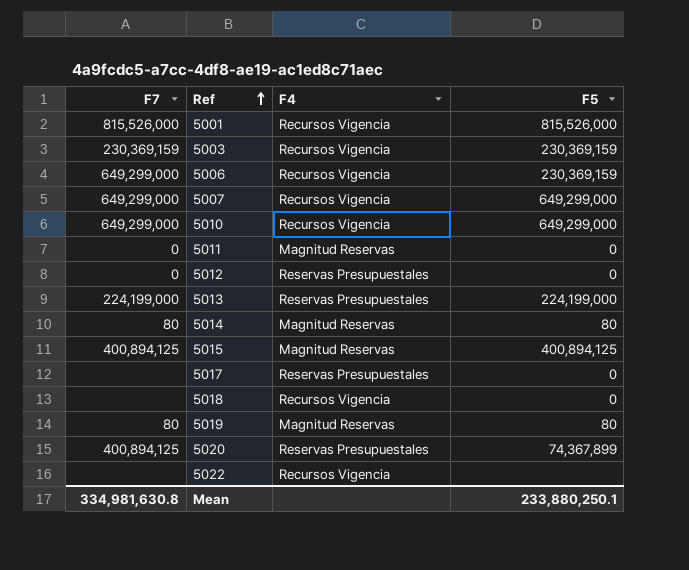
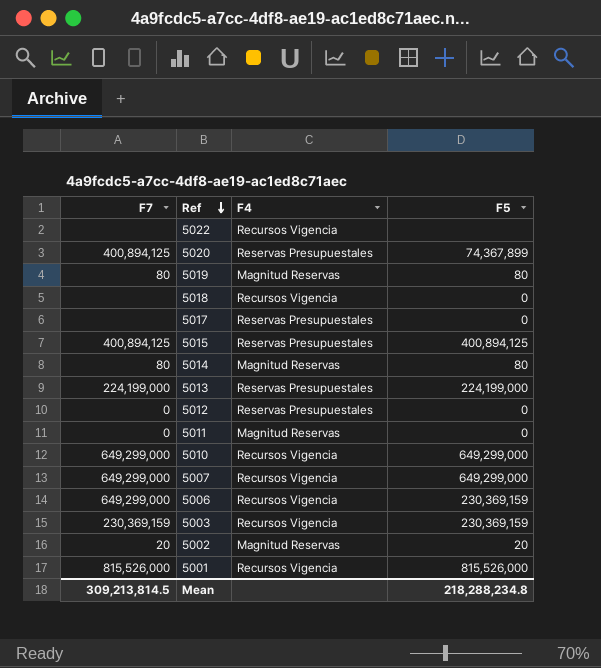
row order: Ref ascending -> Ref descending
5015 | F4: Magnitud Reservas -> Reservas Presupuestales
row 5002: none -> 20 | Magnitud Reservas | 20
Mean | F7: 334,981,630.8 -> 309,213,814.5
Mean | F5: 233,880,250.1 -> 218,288,234.8

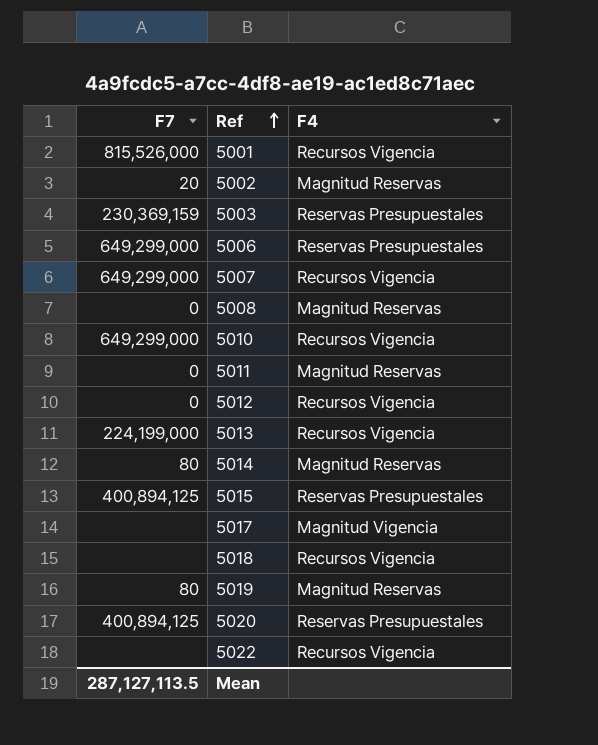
row order: Ref descending -> Ref ascending
column F5 | position: 4 -> none
5003 | F4: Recursos Vigencia -> Reservas Presupuestales
5006 | F4: Recursos Vigencia -> Reservas Presupuestales
row 5008: none -> 0 | Magnitud Reservas
5012 | F4: Reservas Presupuestales -> Recursos Vigencia
5013 | F4: Reservas Presupuestales -> Recursos Vigencia
5017 | F4: Reservas Presupuestales -> Magnitud Vigencia
Mean | F7: 309,213,814.5 -> 287,127,113.5

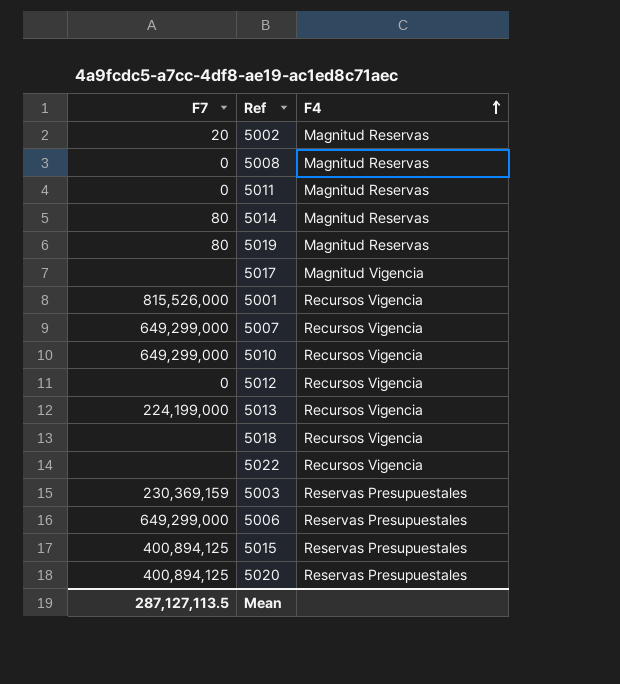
row order: Ref ascending -> F4 ascending

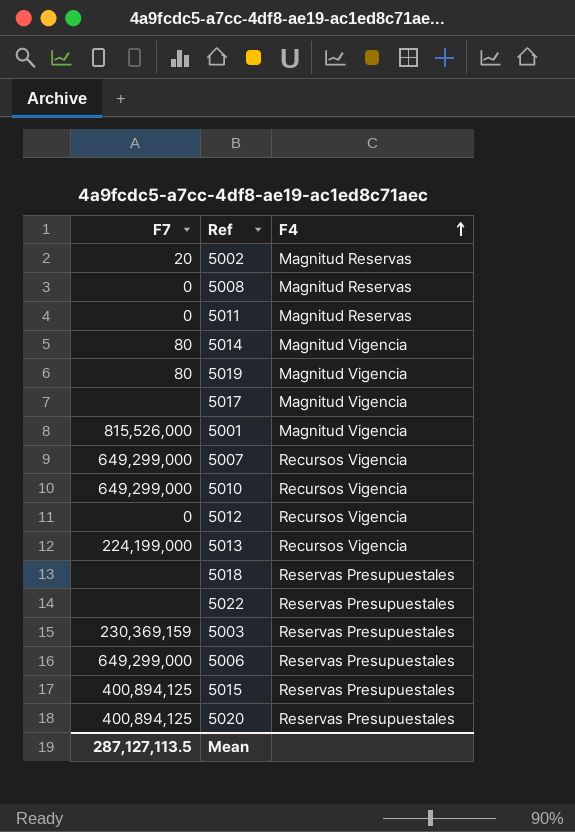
5014 | F4: Magnitud Reservas -> Magnitud Vigencia
5019 | F4: Magnitud Reservas -> Magnitud Vigencia
5001 | F4: Recursos Vigencia -> Magnitud Vigencia
5018 | F4: Recursos Vigencia -> Reservas Presupuestales
5022 | F4: Recursos Vigencia -> Reservas Presupuestales

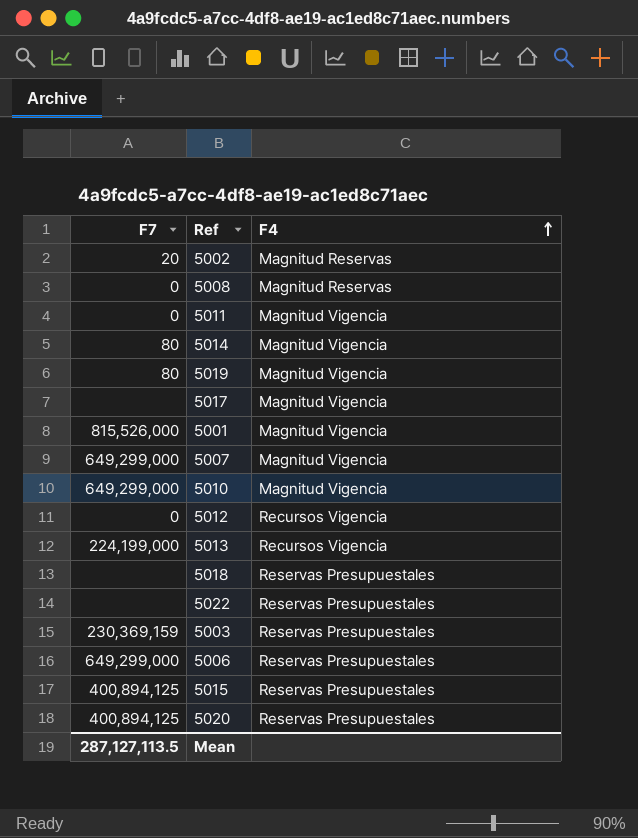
5011 | F4: Magnitud Reservas -> Magnitud Vigencia
5007 | F4: Recursos Vigencia -> Magnitud Vigencia
5010 | F4: Recursos Vigencia -> Magnitud Vigencia

